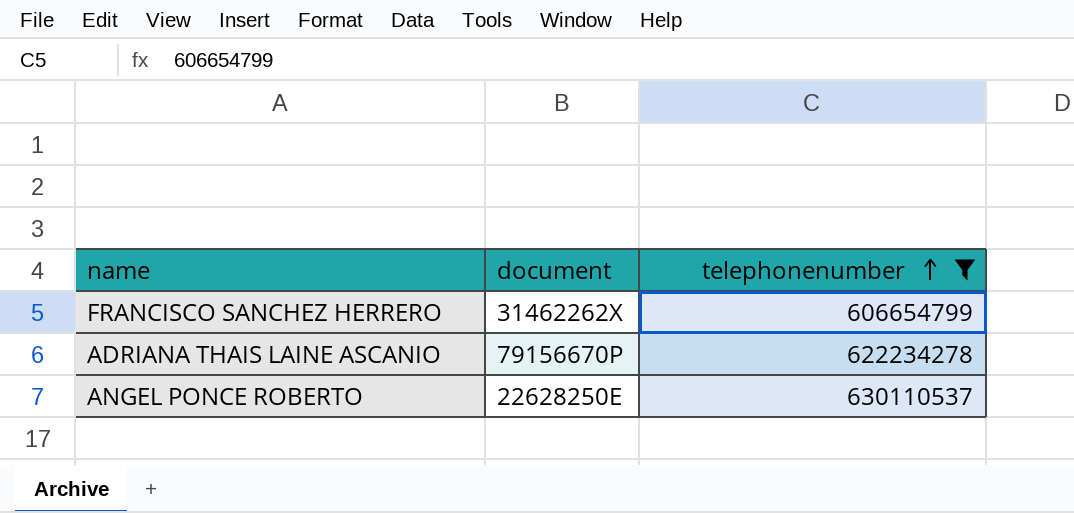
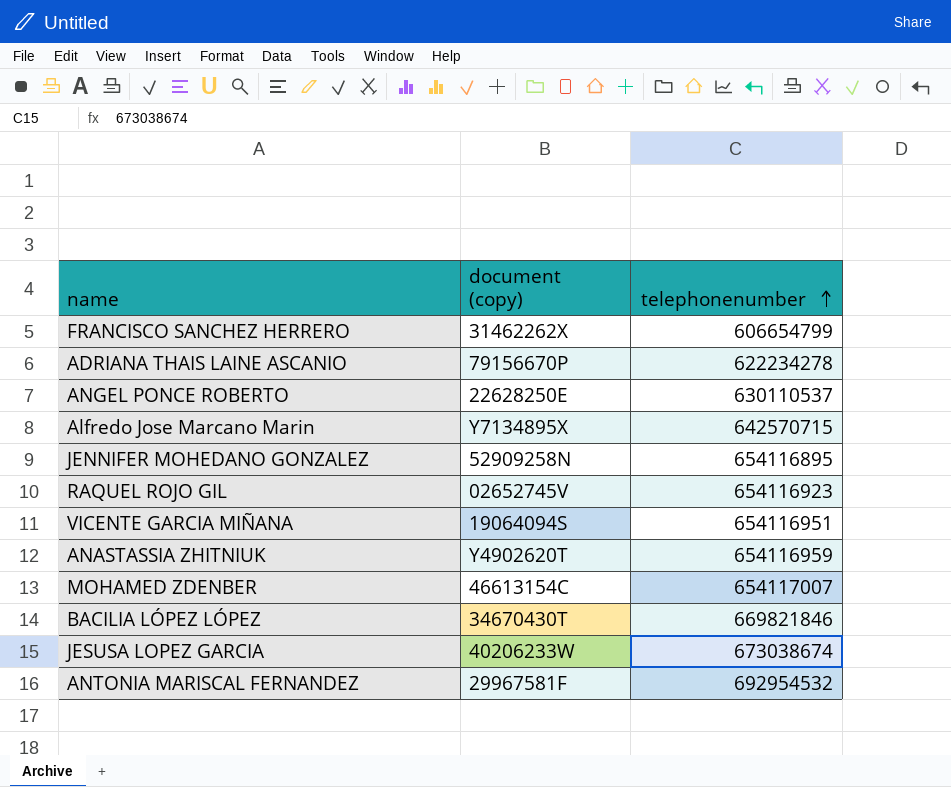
filter: telephonenumber <= 630110537 -> none
column name: document -> document (copy)

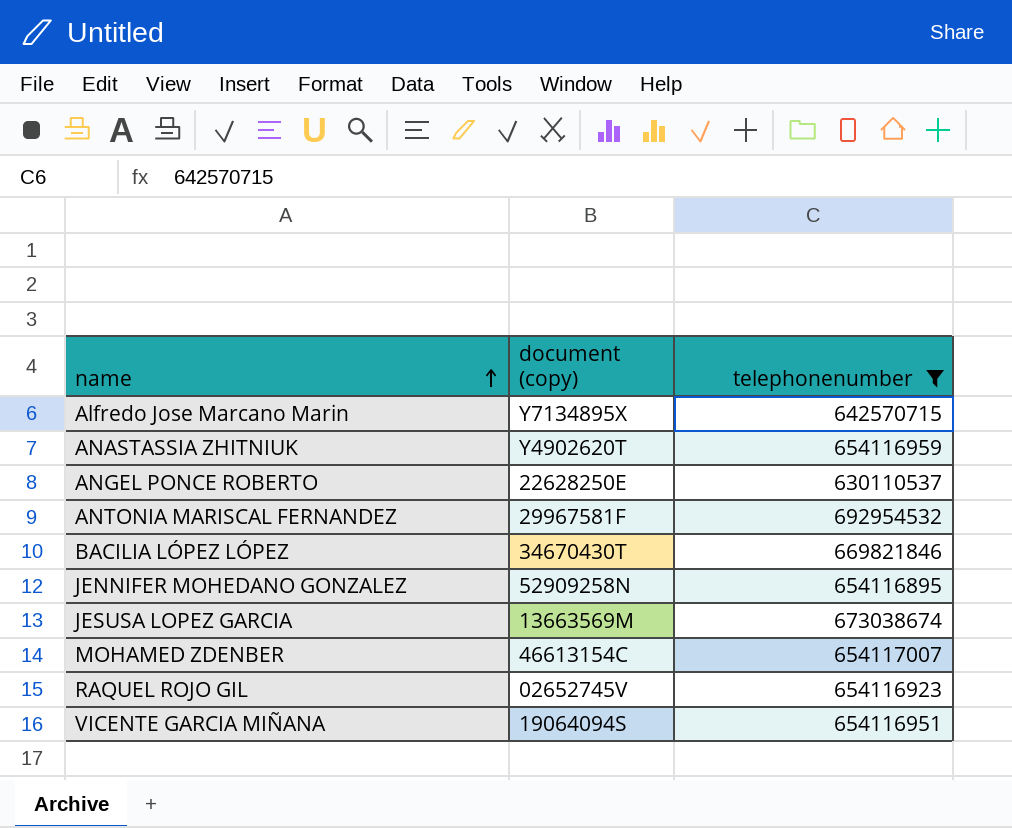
filter: none -> telephonenumber >= 630110537
row order: telephonenumber ascending -> name ascending
JESUSA LOPEZ GARCIA | document (copy): 40206233W -> 13663569M

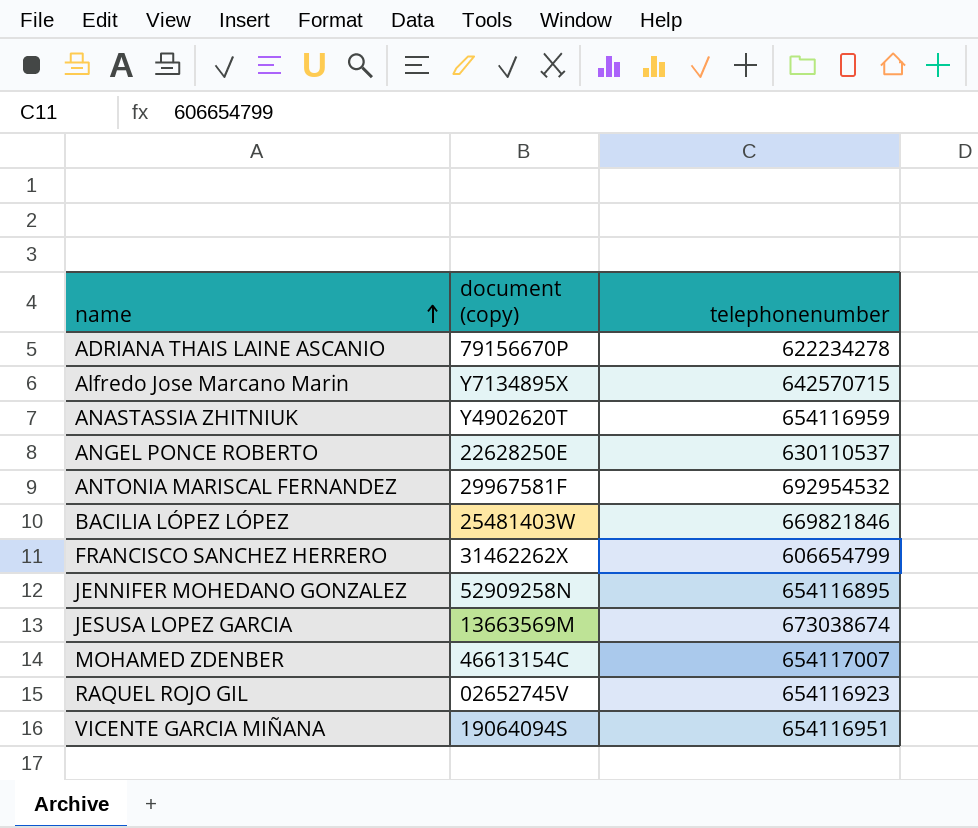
filter: telephonenumber >= 630110537 -> none
BACILIA LÓPEZ LÓPEZ | document (copy): 34670430T -> 25481403W

